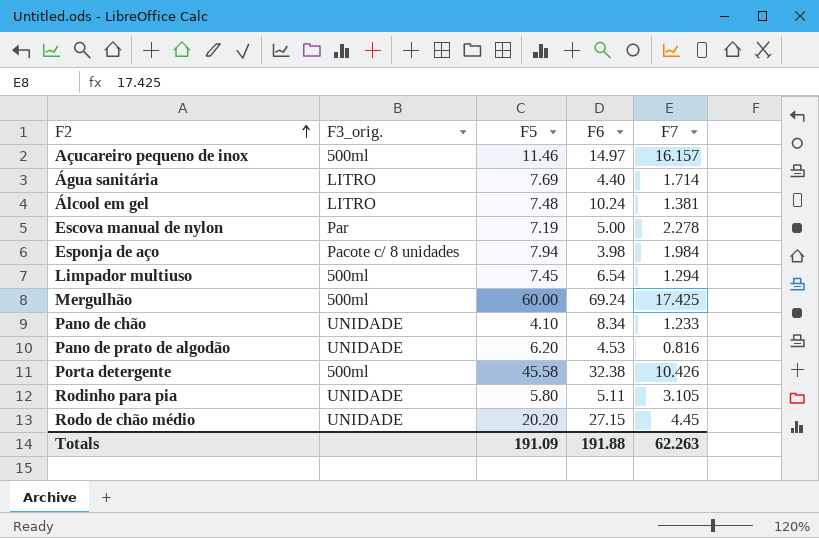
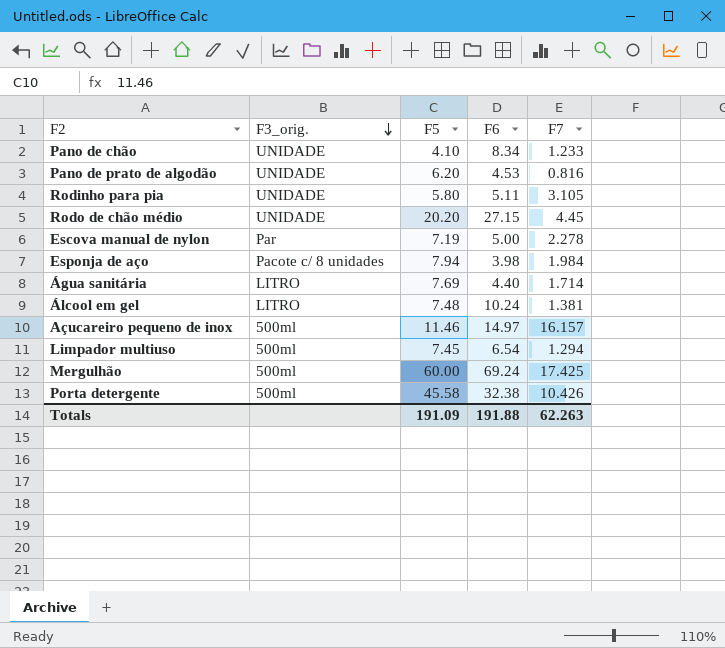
row order: F2 ascending -> F3_orig. descending

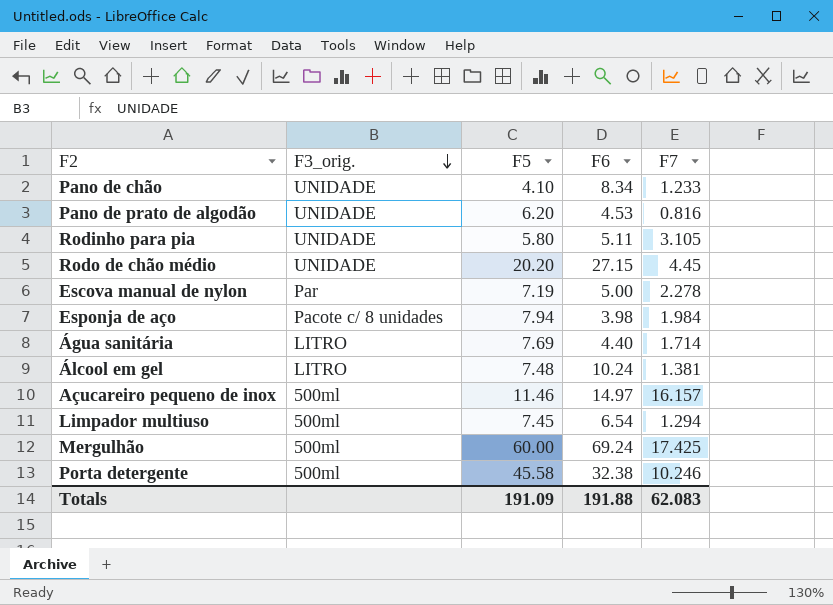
Porta detergente | F7: 10.426 -> 10.246
Totals | F7: 62.263 -> 62.083

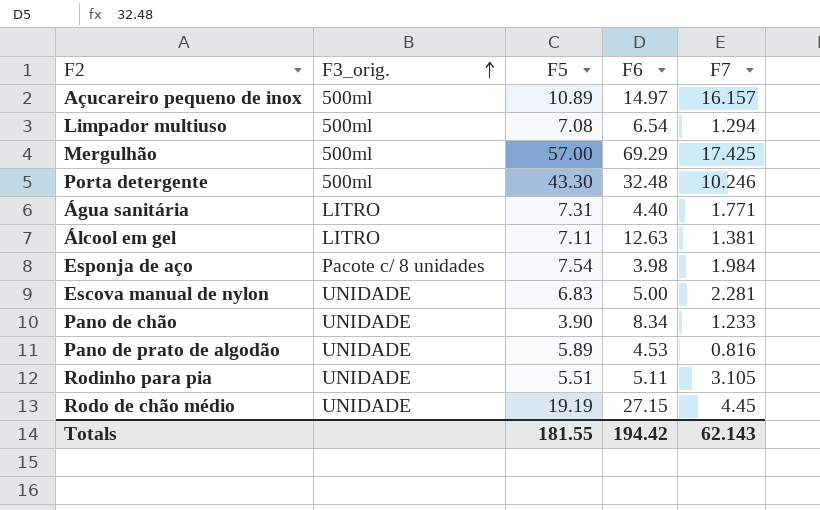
row order: F3_orig. descending -> F3_orig. ascending
Açucareiro pequeno de inox | F5: 11.46 -> 10.89
Limpador multiuso | F5: 7.45 -> 7.08
Mergulhão | F5: 60.00 -> 57.00
Mergulhão | F6: 69.24 -> 69.29
Porta detergente | F5: 45.58 -> 43.30
Porta detergente | F6: 32.38 -> 32.48
Água sanitária | F5: 7.69 -> 7.31
Água sanitária | F7: 1.714 -> 1.771
Álcool em gel | F5: 7.48 -> 7.11
Álcool em gel | F6: 10.24 -> 12.63
Esponja de aço | F5: 7.94 -> 7.54
Escova manual de nylon | F3_orig.: Par -> UNIDADE
Escova manual de nylon | F5: 7.19 -> 6.83
Escova manual de nylon | F7: 2.278 -> 2.281
Pano de chão | F5: 4.10 -> 3.90
Pano de prato de algodão | F5: 6.20 -> 5.89
Rodinho para pia | F5: 5.80 -> 5.51
Rodo de chão médio | F5: 20.20 -> 19.19
Totals | F5: 191.09 -> 181.55
Totals | F6: 191.88 -> 194.42
Totals | F7: 62.083 -> 62.143

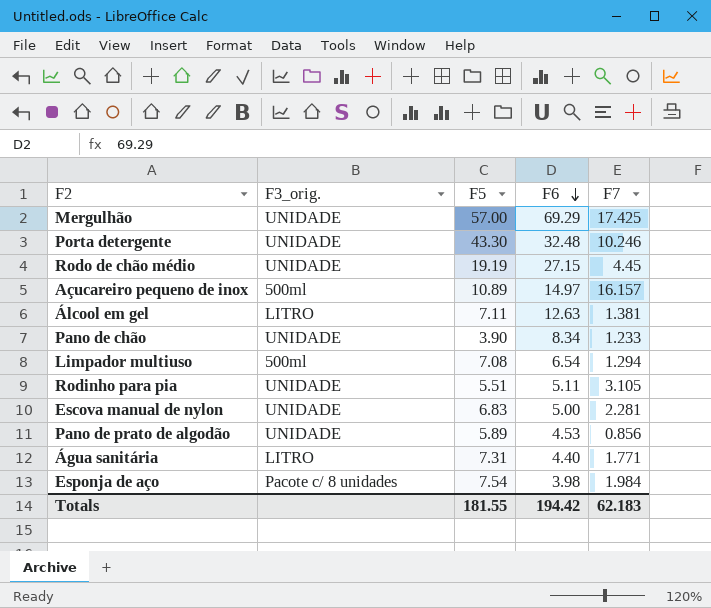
row order: F3_orig. ascending -> F6 descending
Mergulhão | F3_orig.: 500ml -> UNIDADE
Porta detergente | F3_orig.: 500ml -> UNIDADE
Pano de prato de algodão | F7: 0.816 -> 0.856
Totals | F7: 62.143 -> 62.183

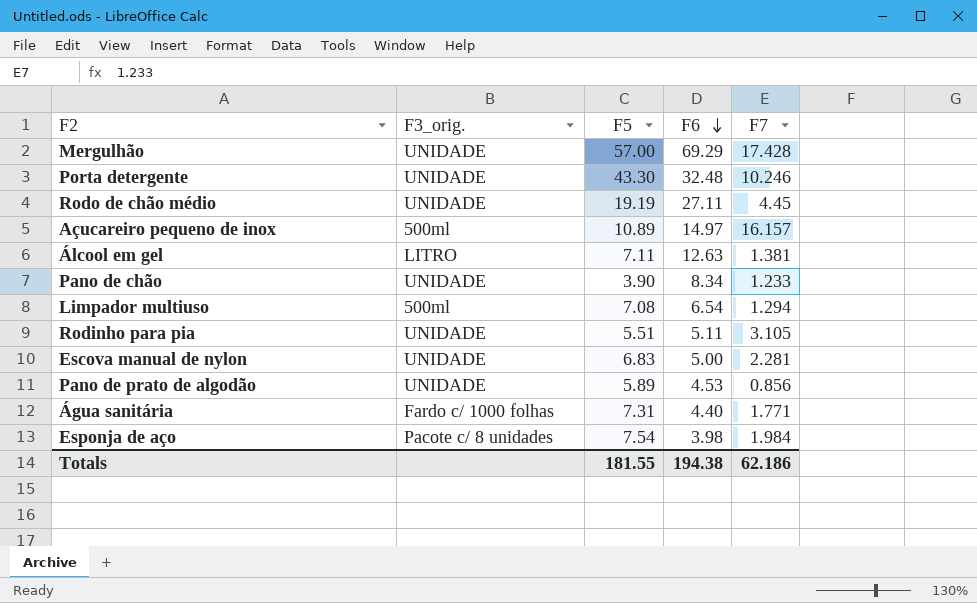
Mergulhão | F7: 17.425 -> 17.428
Rodo de chão médio | F6: 27.15 -> 27.11
Água sanitária | F3_orig.: LITRO -> Fardo c/ 1000 folhas
Totals | F6: 194.42 -> 194.38
Totals | F7: 62.183 -> 62.186

